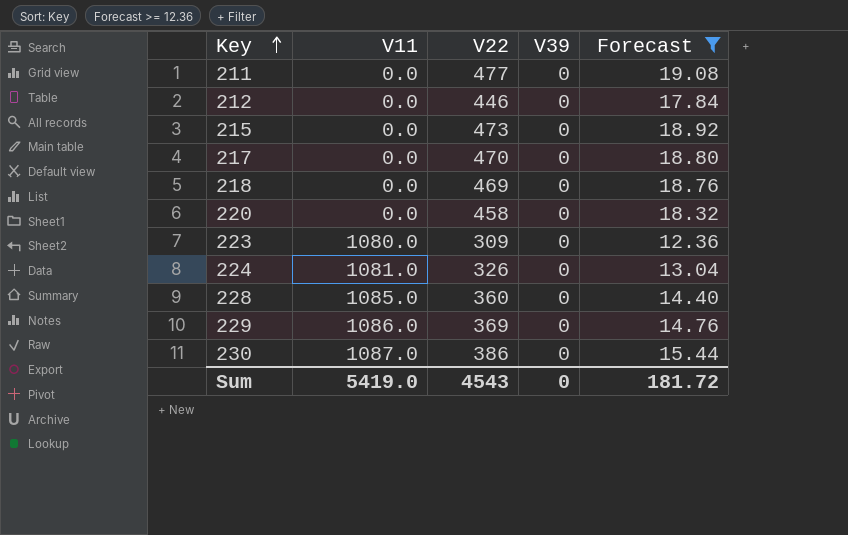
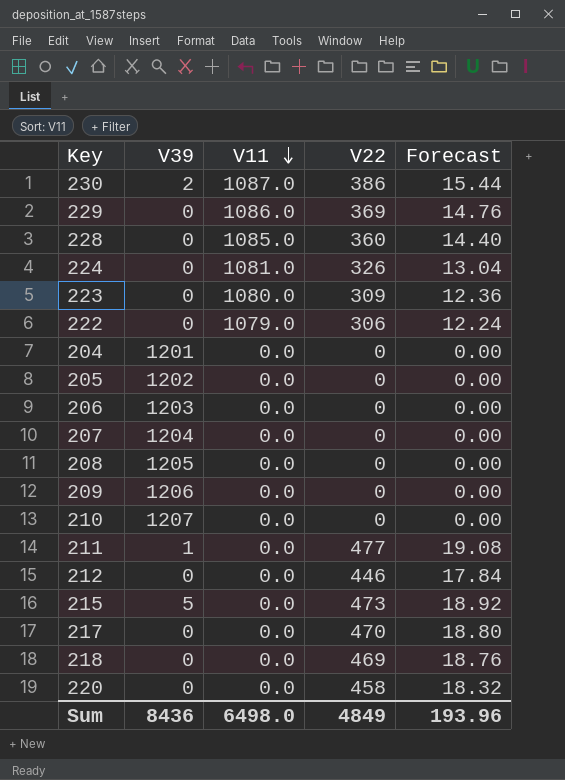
filter: Forecast >= 12.36 -> none
row order: Key ascending -> V11 descending
column V39 | position: 4 -> 2
230 | V39: 0 -> 2
211 | V39: 0 -> 1
215 | V39: 0 -> 5
Sum | V39: 0 -> 8436
Sum | V11: 5419.0 -> 6498.0
Sum | V22: 4543 -> 4849
Sum | Forecast: 181.72 -> 193.96

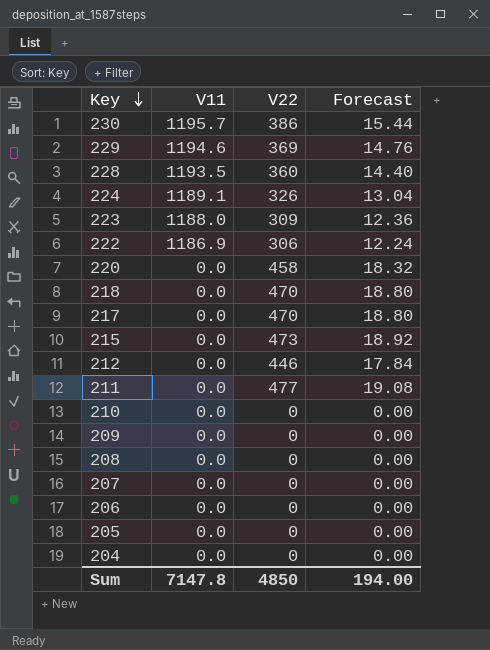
row order: V11 descending -> Key descending
column V39 | position: 2 -> none
230 | V11: 1087.0 -> 1195.7
229 | V11: 1086.0 -> 1194.6
228 | V11: 1085.0 -> 1193.5
224 | V11: 1081.0 -> 1189.1
223 | V11: 1080.0 -> 1188.0
222 | V11: 1079.0 -> 1186.9
218 | V22: 469 -> 470
218 | Forecast: 18.76 -> 18.80
Sum | V11: 6498.0 -> 7147.8
Sum | V22: 4849 -> 4850
Sum | Forecast: 193.96 -> 194.00

